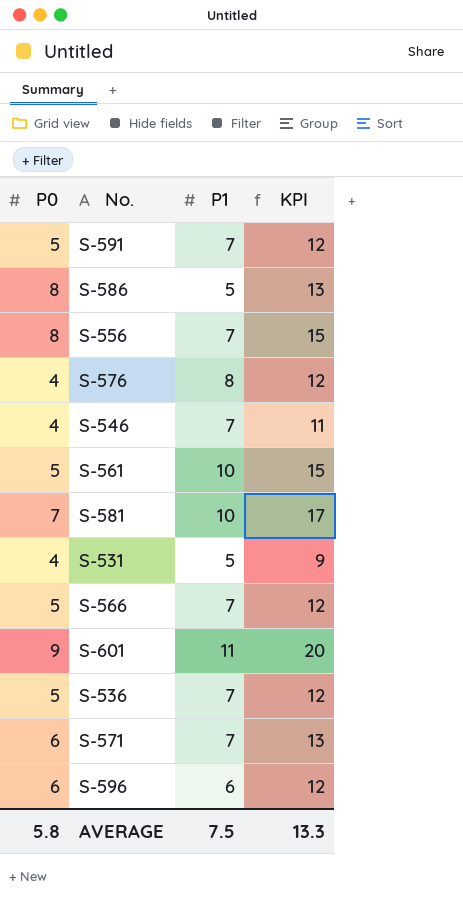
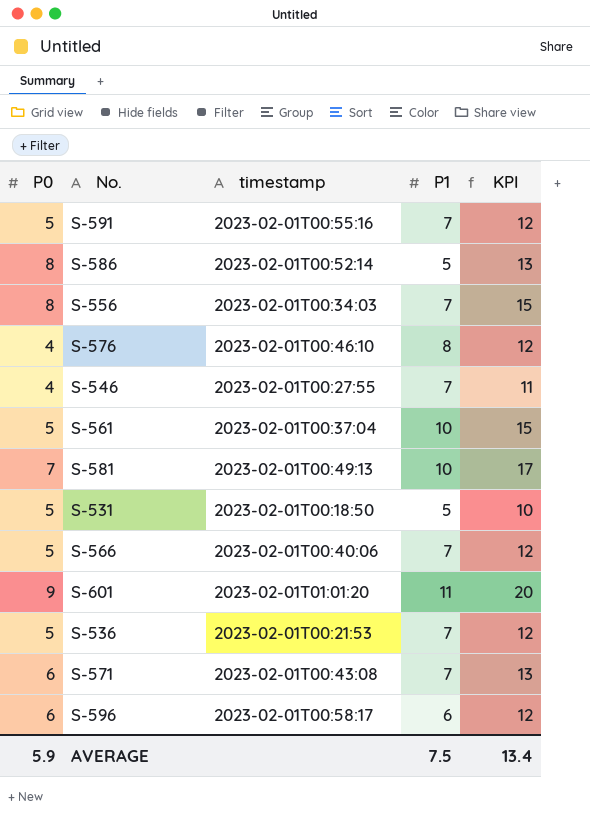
column timestamp | position: none -> 3
S-531 | P0: 4 -> 5
S-531 | KPI: 9 -> 10
AVERAGE | P0: 5.8 -> 5.9
AVERAGE | KPI: 13.3 -> 13.4

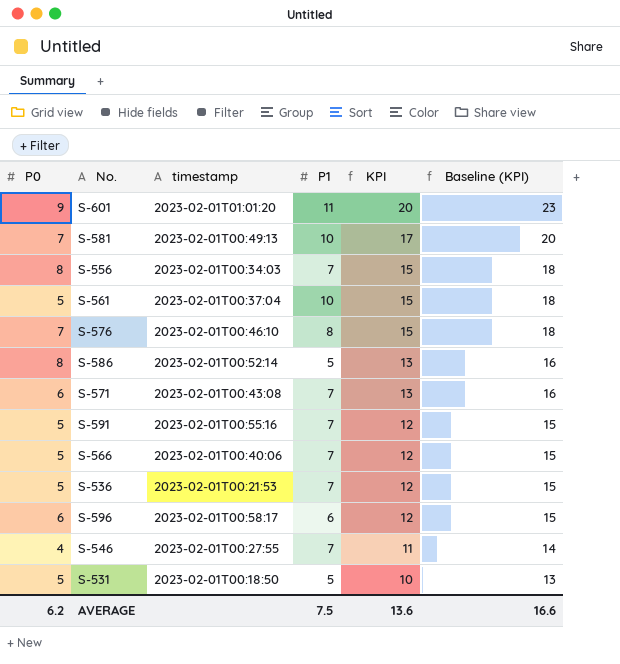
row order: none -> KPI descending
column Baseline (KPI) | formula: none -> [KPI] + 3
S-576 | P0: 4 -> 7
S-576 | KPI: 12 -> 15
AVERAGE | P0: 5.9 -> 6.2
AVERAGE | KPI: 13.4 -> 13.6

